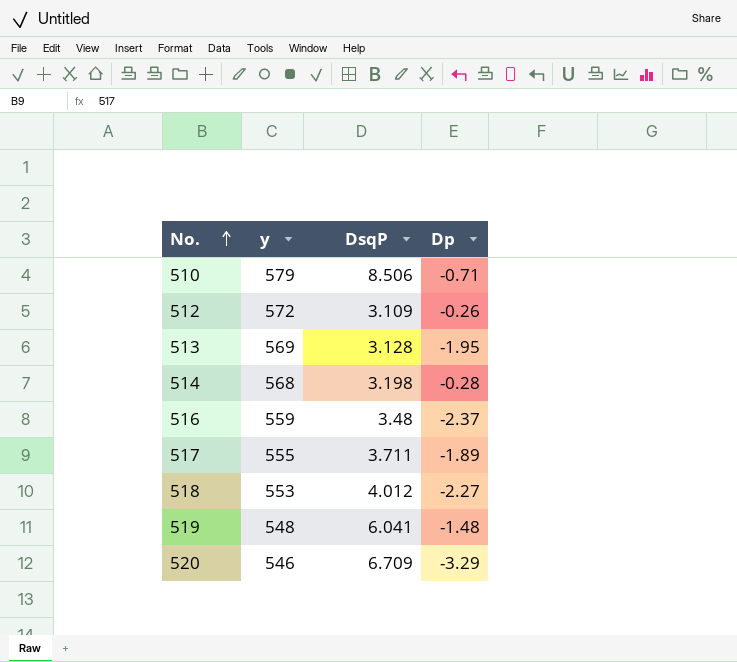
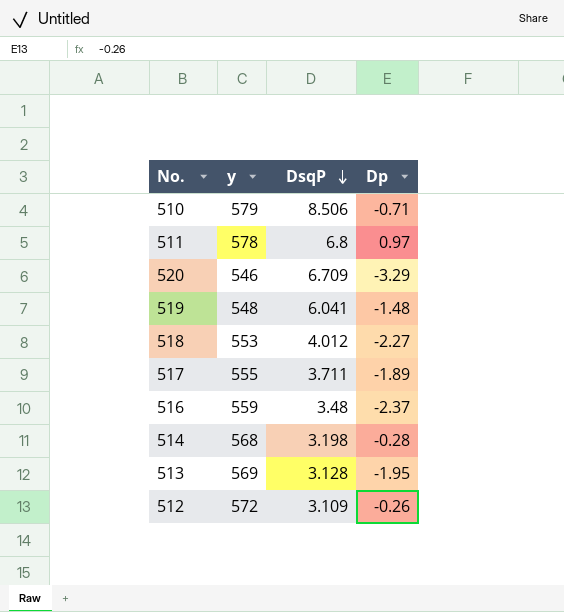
row order: No. ascending -> DsqP descending
row 511: none -> 578 | 6.8 | 0.97

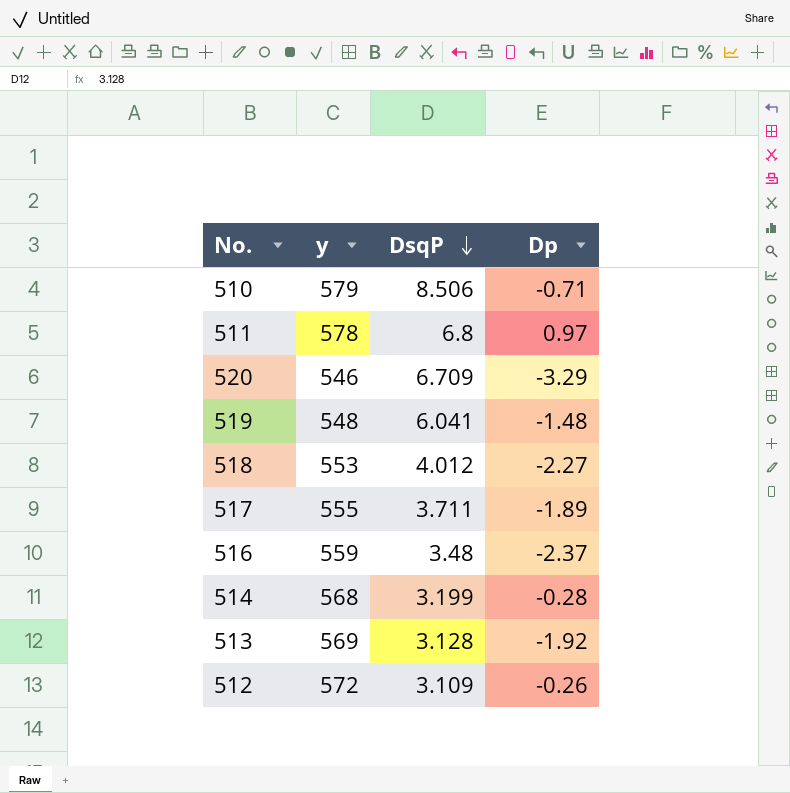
514 | DsqP: 3.198 -> 3.199
513 | Dp: -1.95 -> -1.92

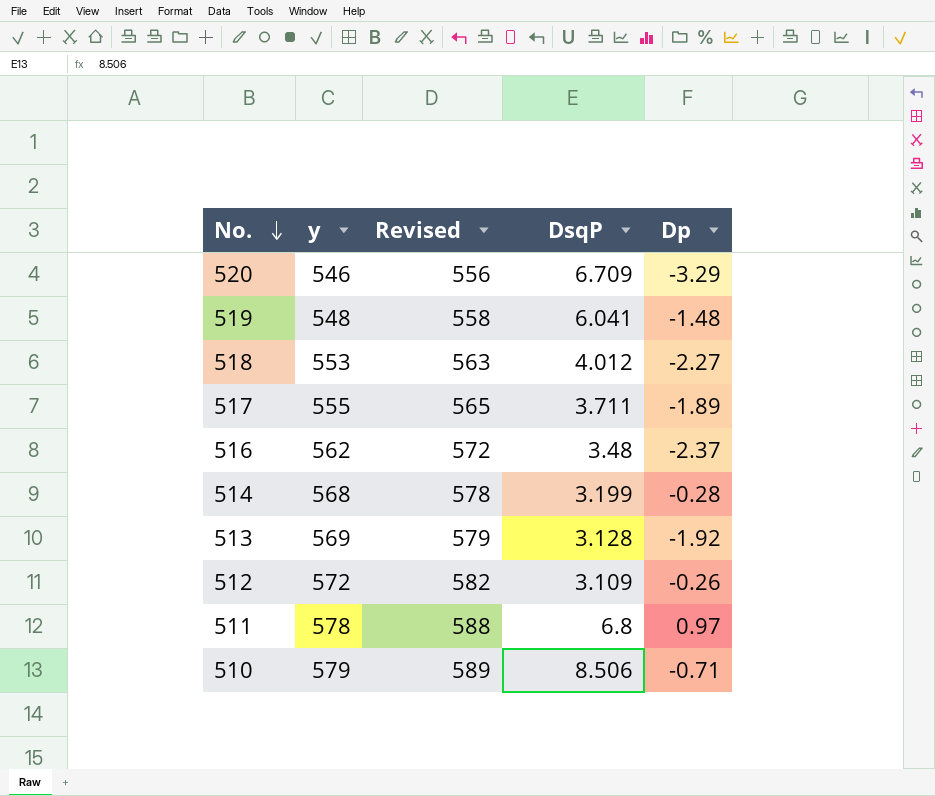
row order: DsqP descending -> No. descending
column Revised | formula: none -> [y] + 10
516 | y: 559 -> 562

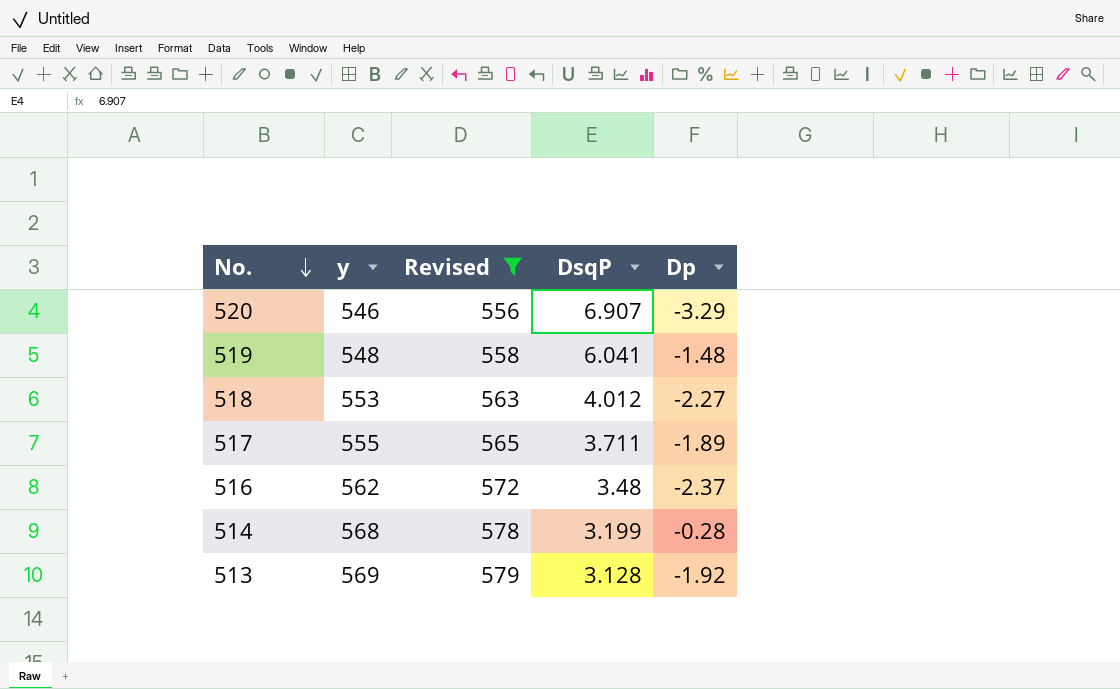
filter: none -> Revised <= 579
520 | DsqP: 6.709 -> 6.907

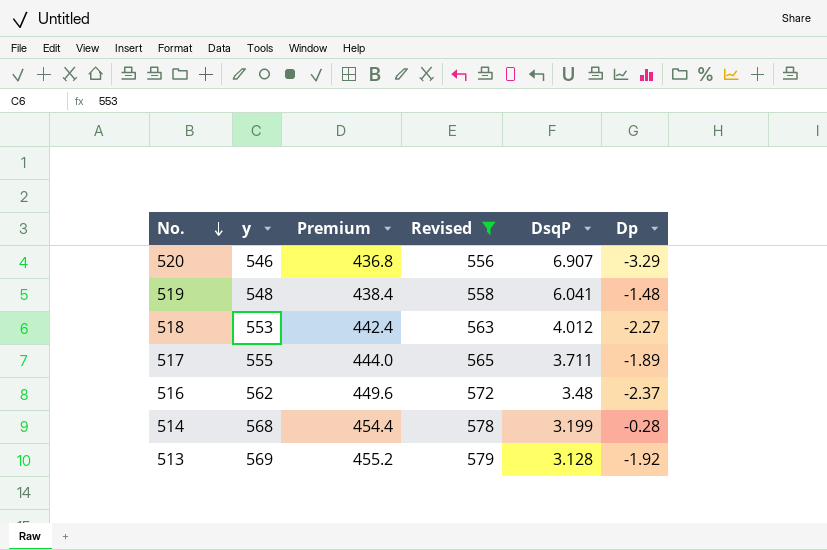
column Premium | formula: none -> [y] * 0.8

